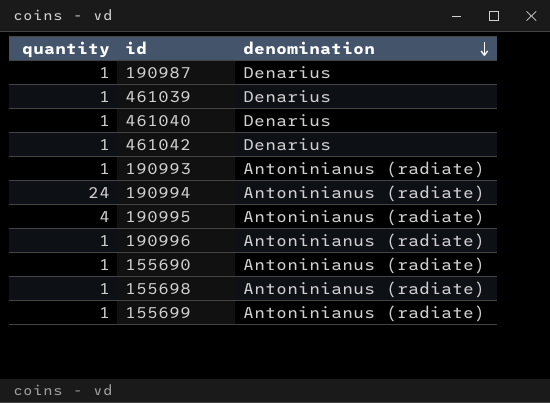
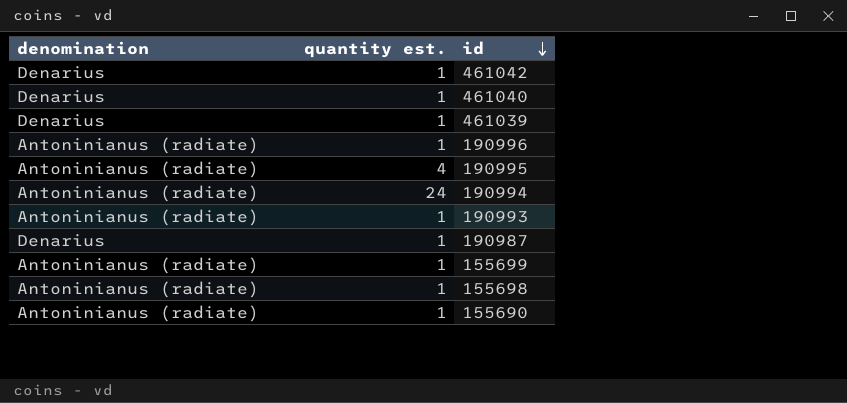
row order: denomination descending -> id descending
column denomination | position: 3 -> 1
column name: quantity -> quantity est.

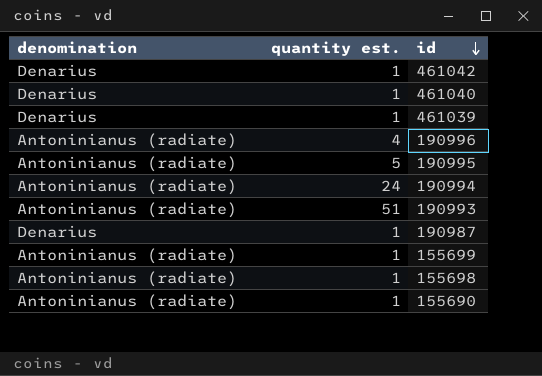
190996 | quantity est.: 1 -> 4
190995 | quantity est.: 4 -> 5
190993 | quantity est.: 1 -> 51

